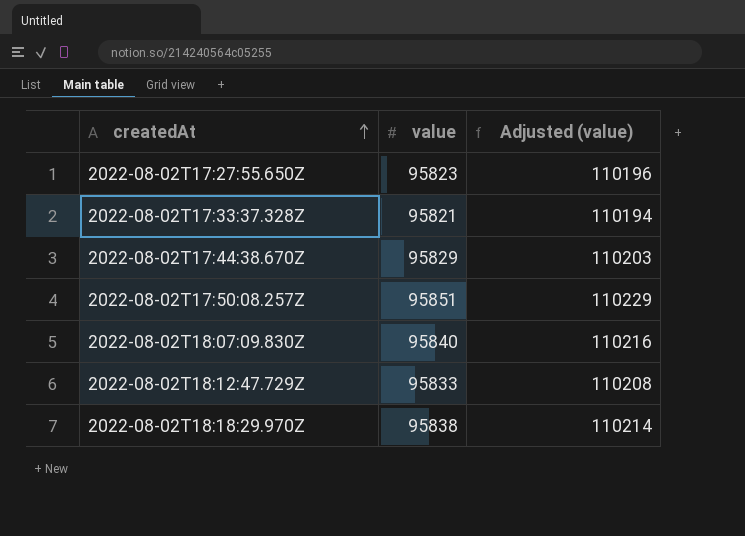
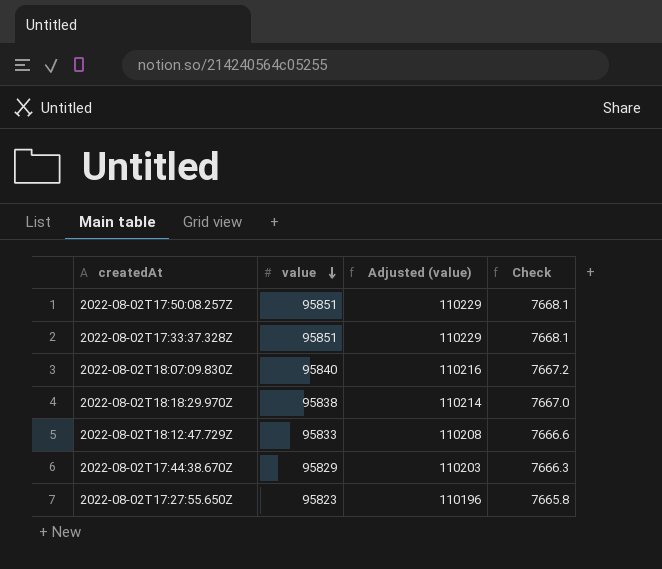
row order: createdAt ascending -> value descending
column Check | formula: none -> [value] * 0.08
2022-08-02T17:33:37.328Z | value: 95821 -> 95851
2022-08-02T17:33:37.328Z | Adjusted (value): 110194 -> 110229

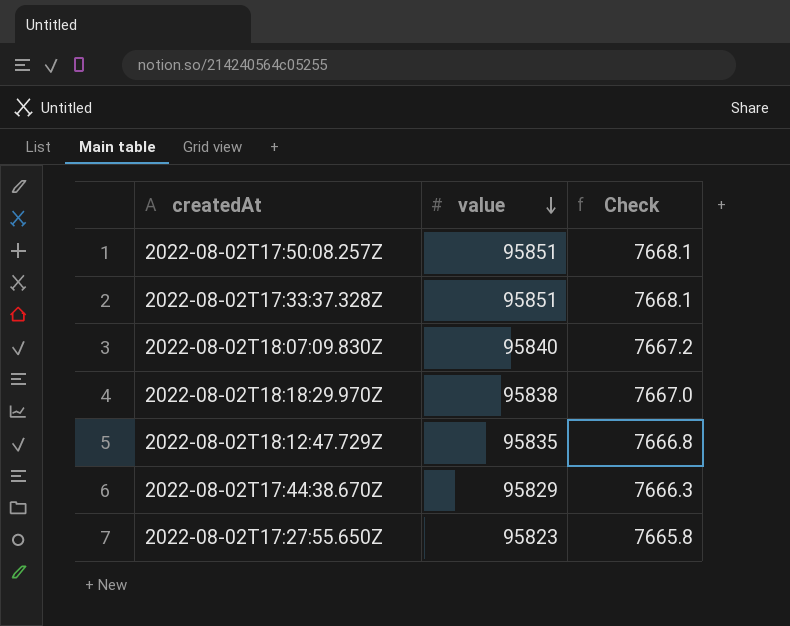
column Adjusted (value) | formula: [value] * 1.15 -> none
2022-08-02T18:12:47.729Z | value: 95833 -> 95835
2022-08-02T18:12:47.729Z | Check: 7666.6 -> 7666.8

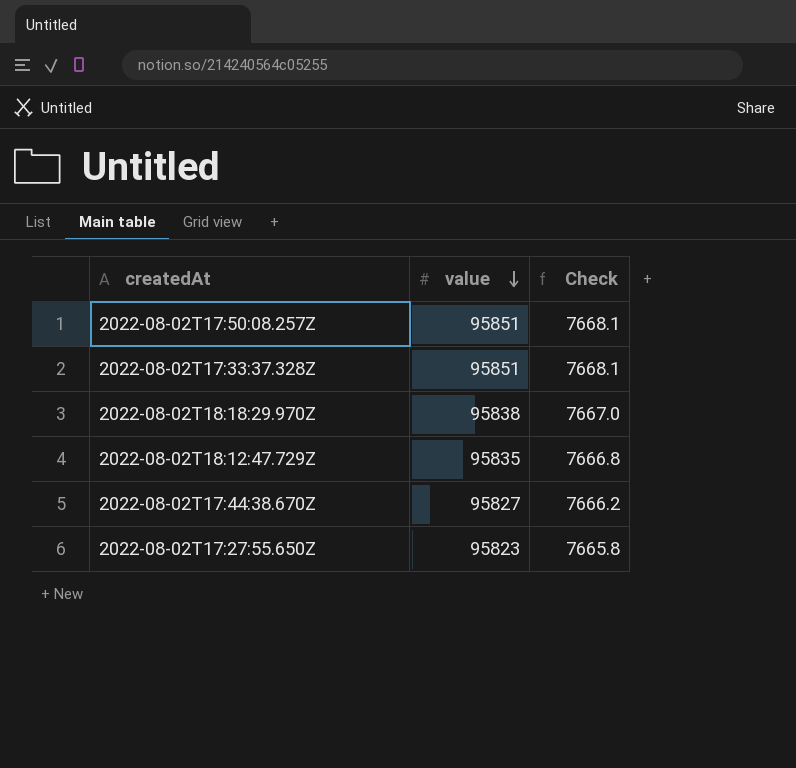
row 2022-08-02T18:07:09.830Z: 95840 | 7667.2 -> none
2022-08-02T17:44:38.670Z | value: 95829 -> 95827
2022-08-02T17:44:38.670Z | Check: 7666.3 -> 7666.2

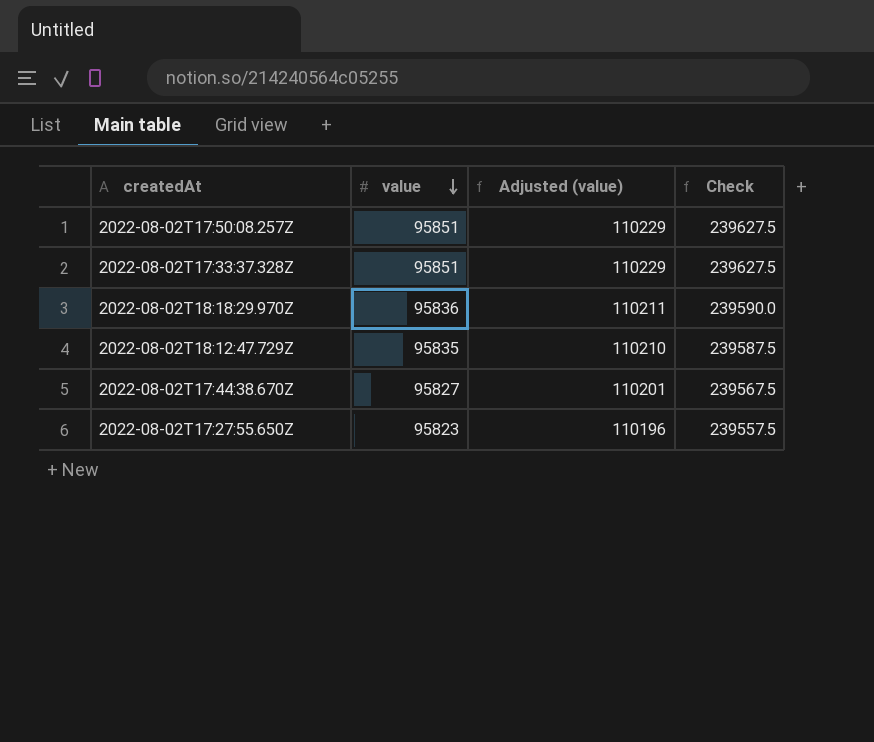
column Adjusted (value) | formula: none -> [value] * 1.15
column Check | formula: [value] * 0.08 -> [value] * 2.5
2022-08-02T18:18:29.970Z | value: 95838 -> 95836

